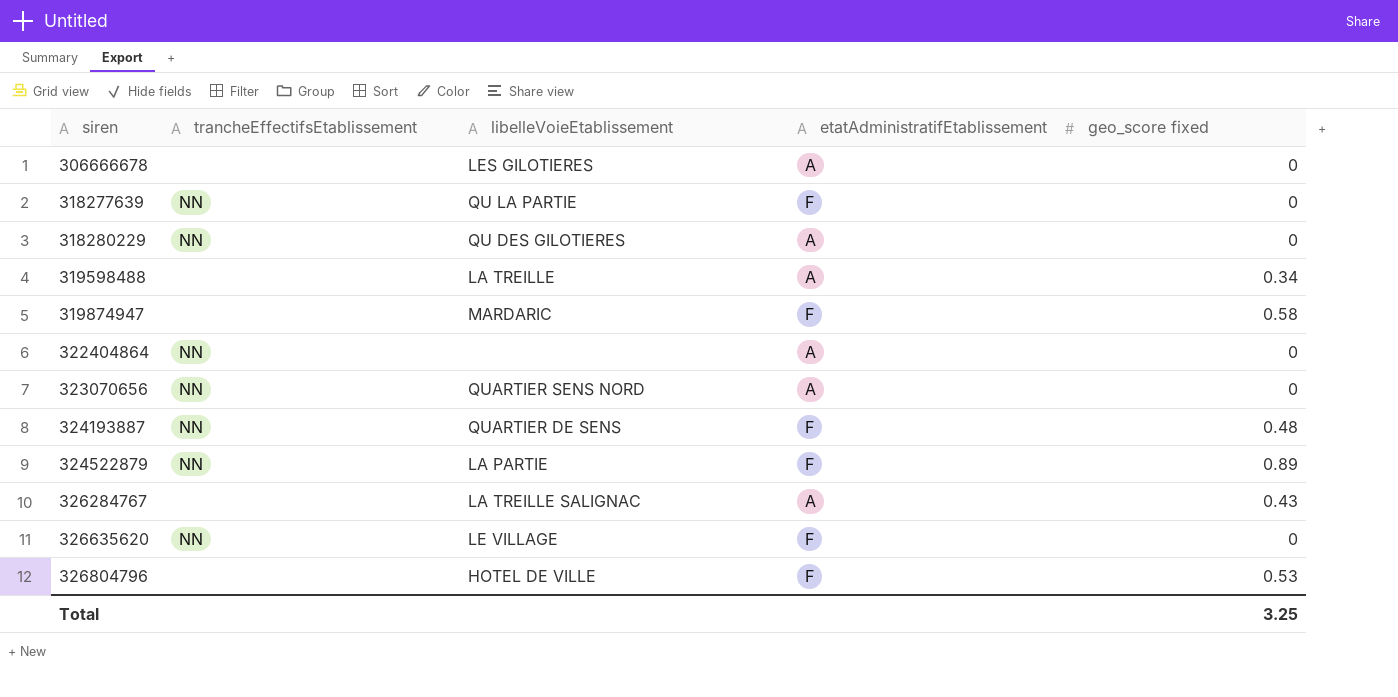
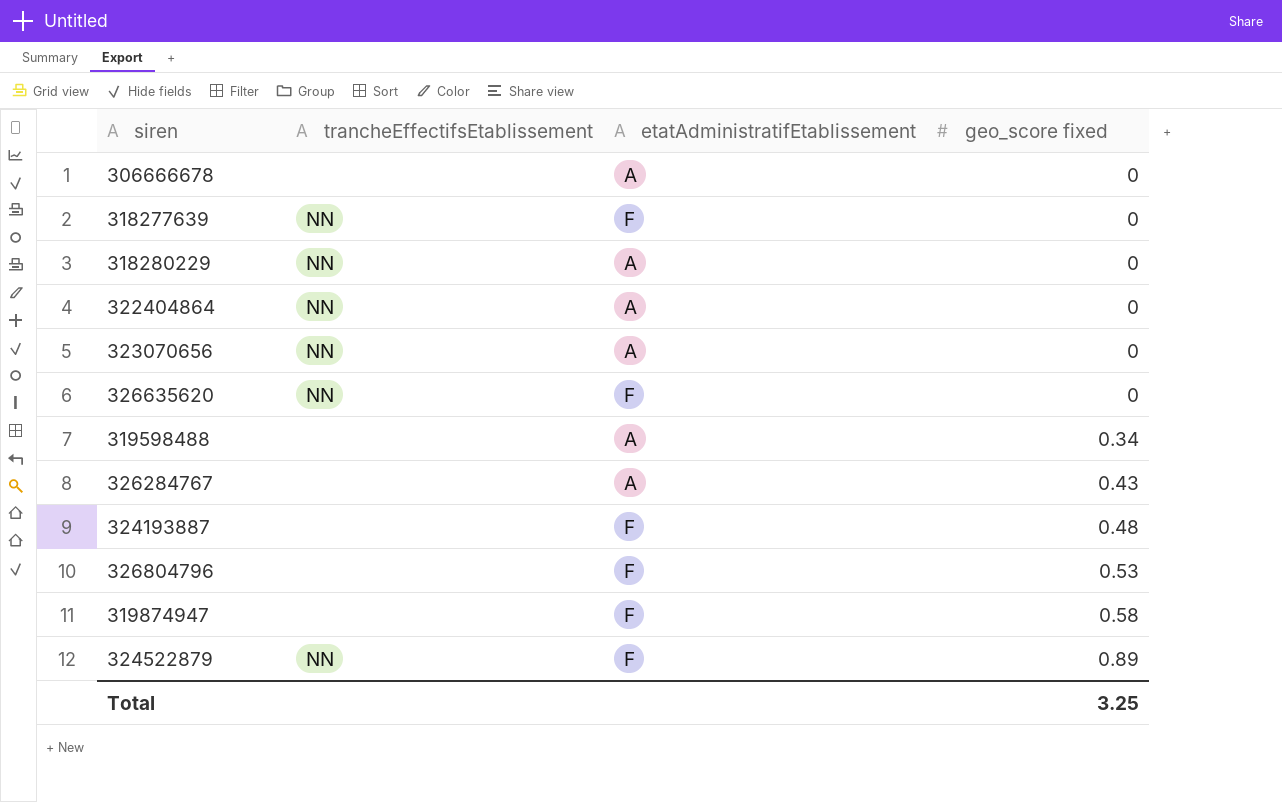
row order: siren ascending -> geo_score fixed ascending
column libelleVoieEtablissement | position: 3 -> none
324193887 | trancheEffectifsEtablissement: NN -> none

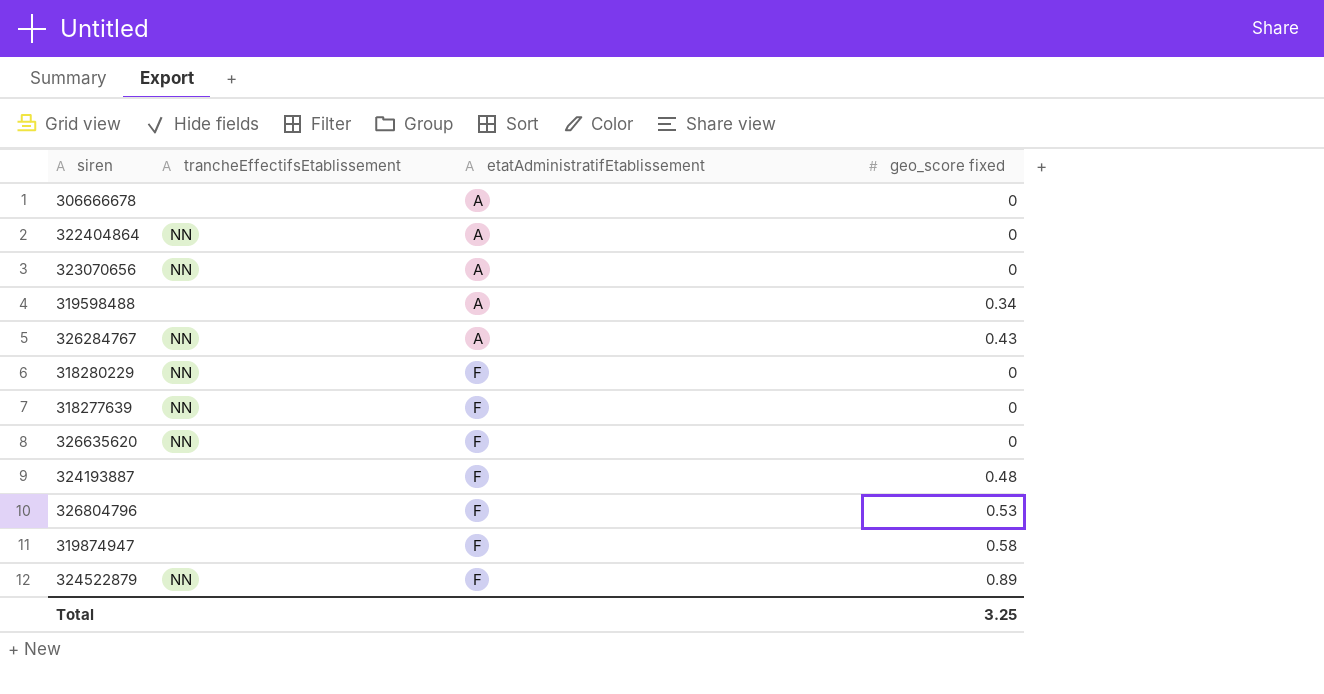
row order: geo_score fixed ascending -> etatAdministratifEtablissement ascending
326284767 | trancheEffectifsEtablissement: none -> NN
318280229 | etatAdministratifEtablissement: A -> F

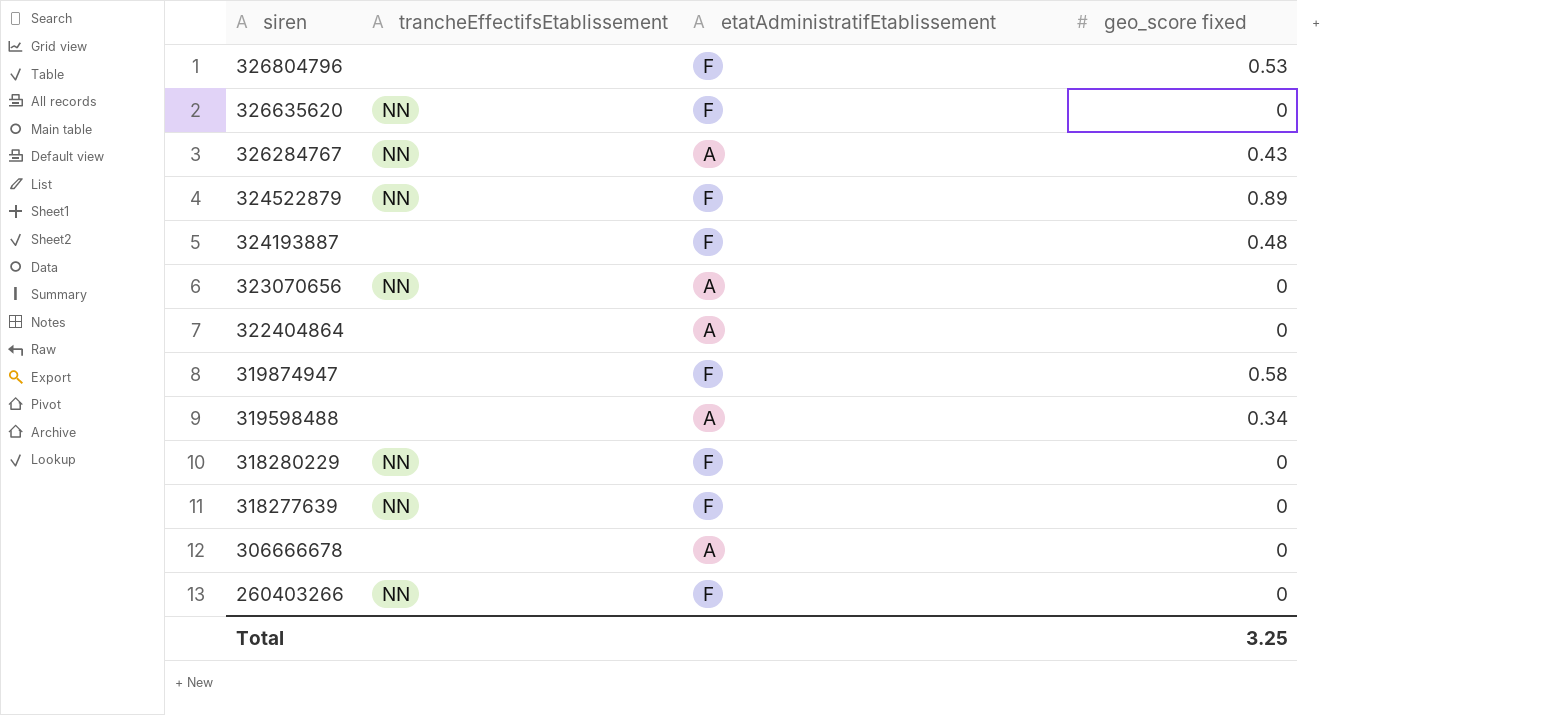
row order: etatAdministratifEtablissement ascending -> siren descending
322404864 | trancheEffectifsEtablissement: NN -> none
row 260403266: none -> NN | F | 0

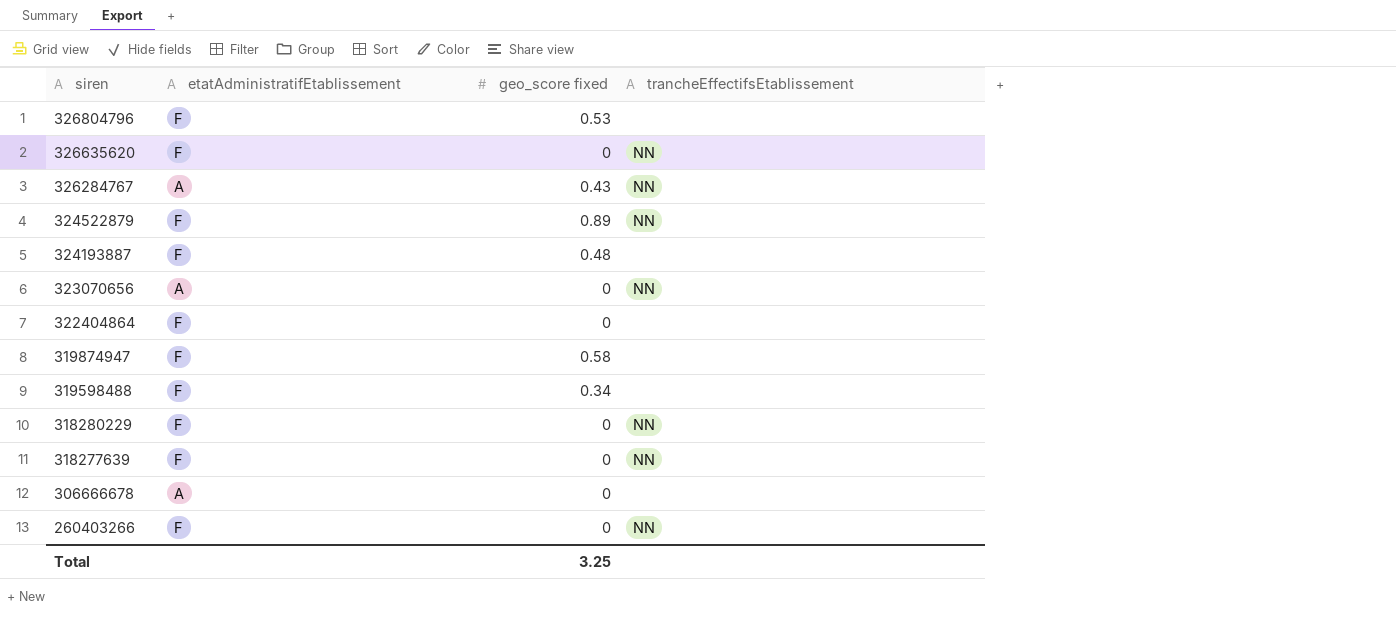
column trancheEffectifsEtablissement | position: 2 -> 4
322404864 | etatAdministratifEtablissement: A -> F
319598488 | etatAdministratifEtablissement: A -> F

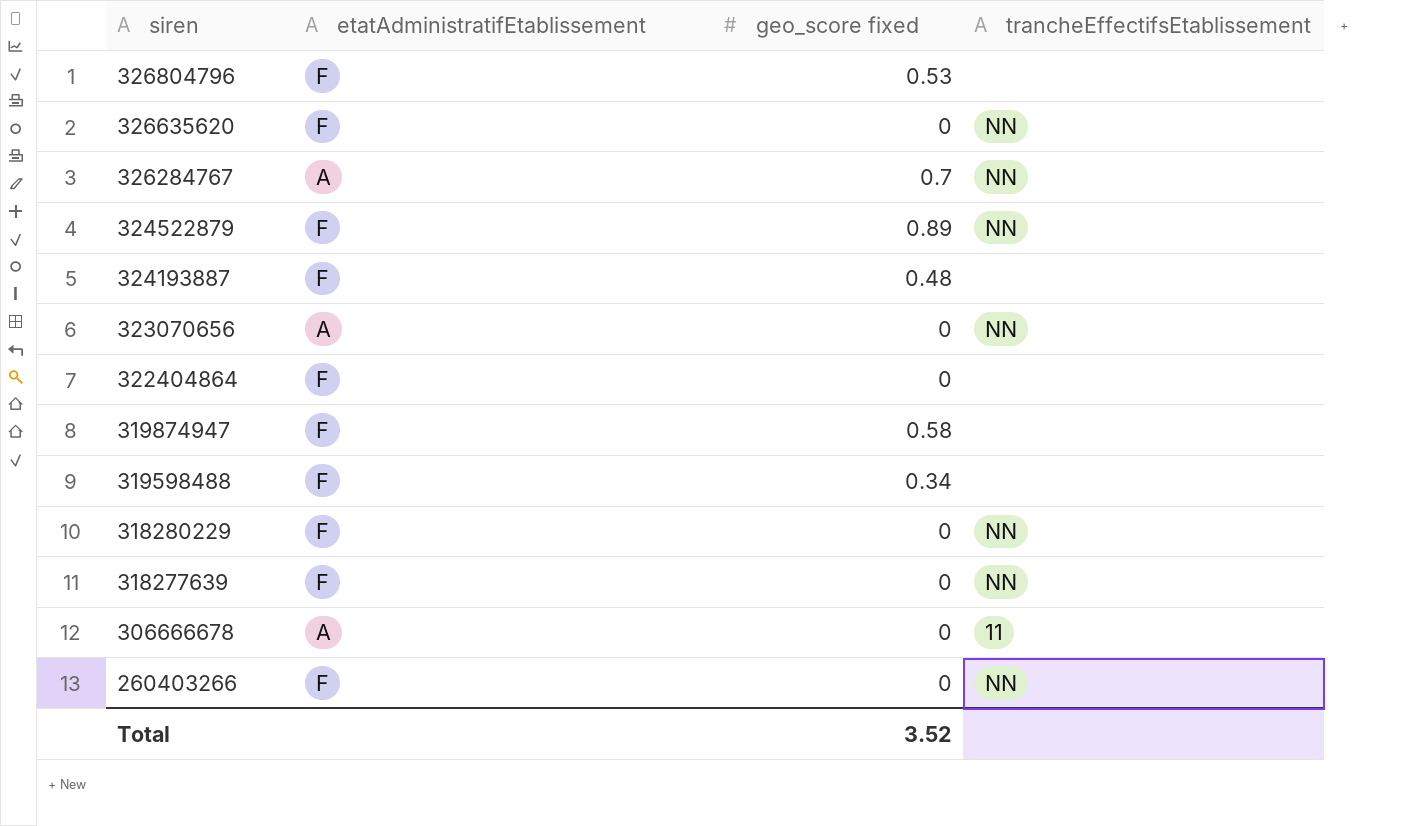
326284767 | geo_score fixed: 0.43 -> 0.7
306666678 | trancheEffectifsEtablissement: none -> 11
Total | geo_score fixed: 3.25 -> 3.52

